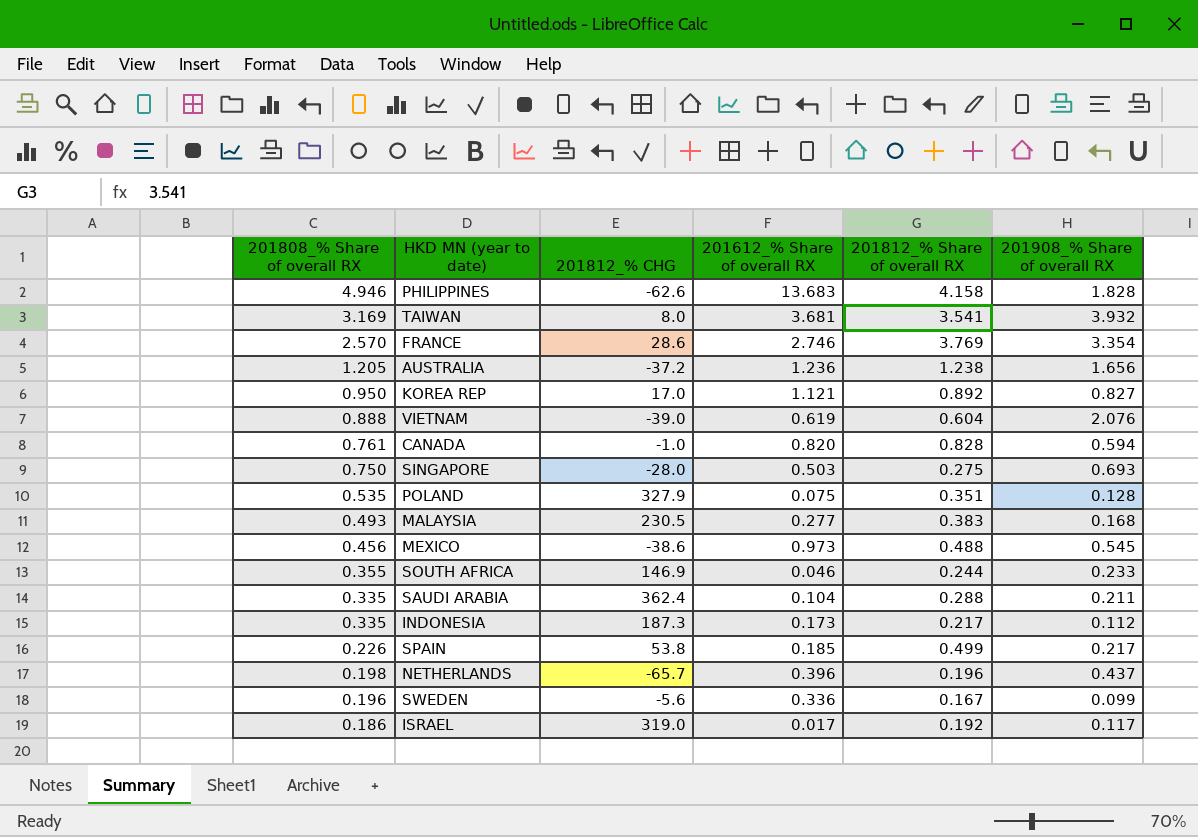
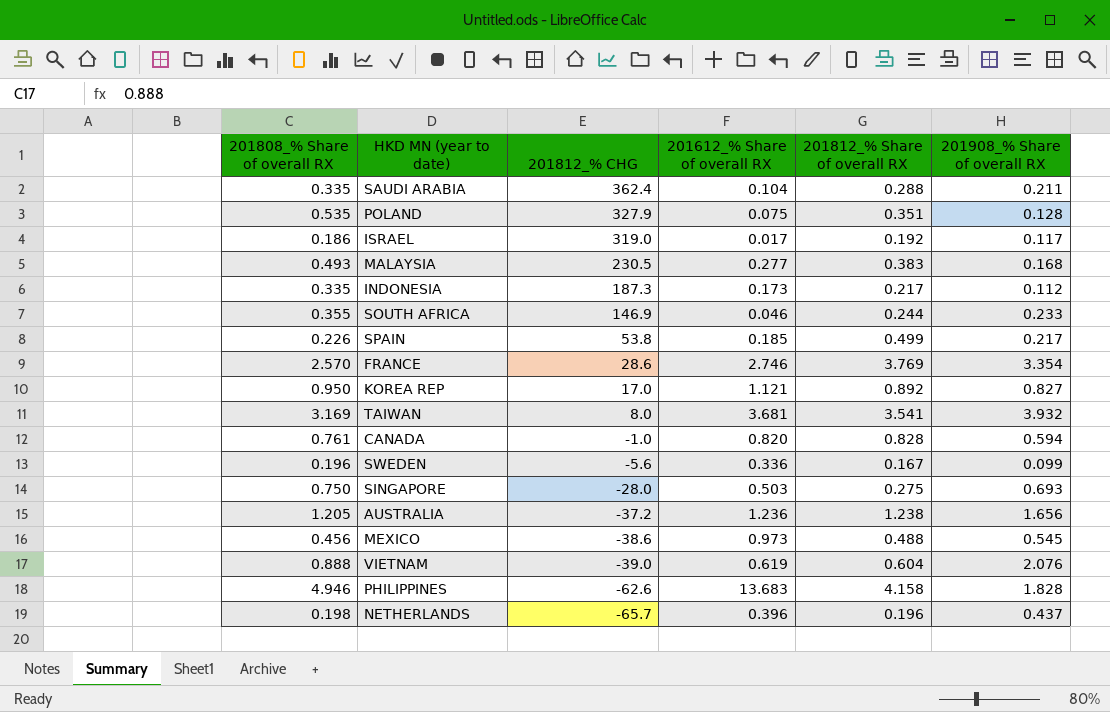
row order: 201808_% Share of overall RX descending -> 201812_% CHG descending

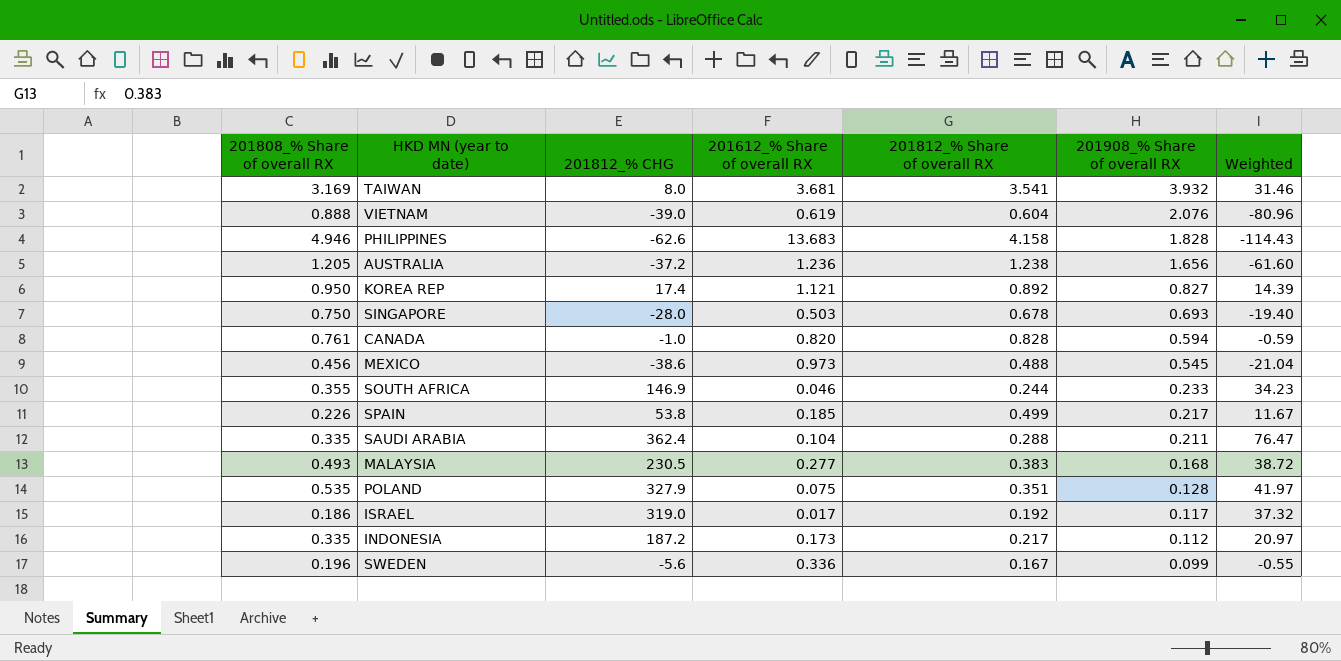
row order: 201812_% CHG descending -> 201908_% Share of overall RX descending
column Weighted | formula: none -> [201812_% CHG] * [201908_% Share of overall RX]
row FRANCE: 2.570 | 28.6 | 2.746 | 3.769 | 3.354 -> none
row NETHERLANDS: 0.198 | -65.7 | 0.396 | 0.196 | 0.437 -> none
KOREA REP | 201812_% CHG: 17.0 -> 17.4
SINGAPORE | 201812_% Share of overall RX: 0.275 -> 0.678
INDONESIA | 201812_% CHG: 187.3 -> 187.2

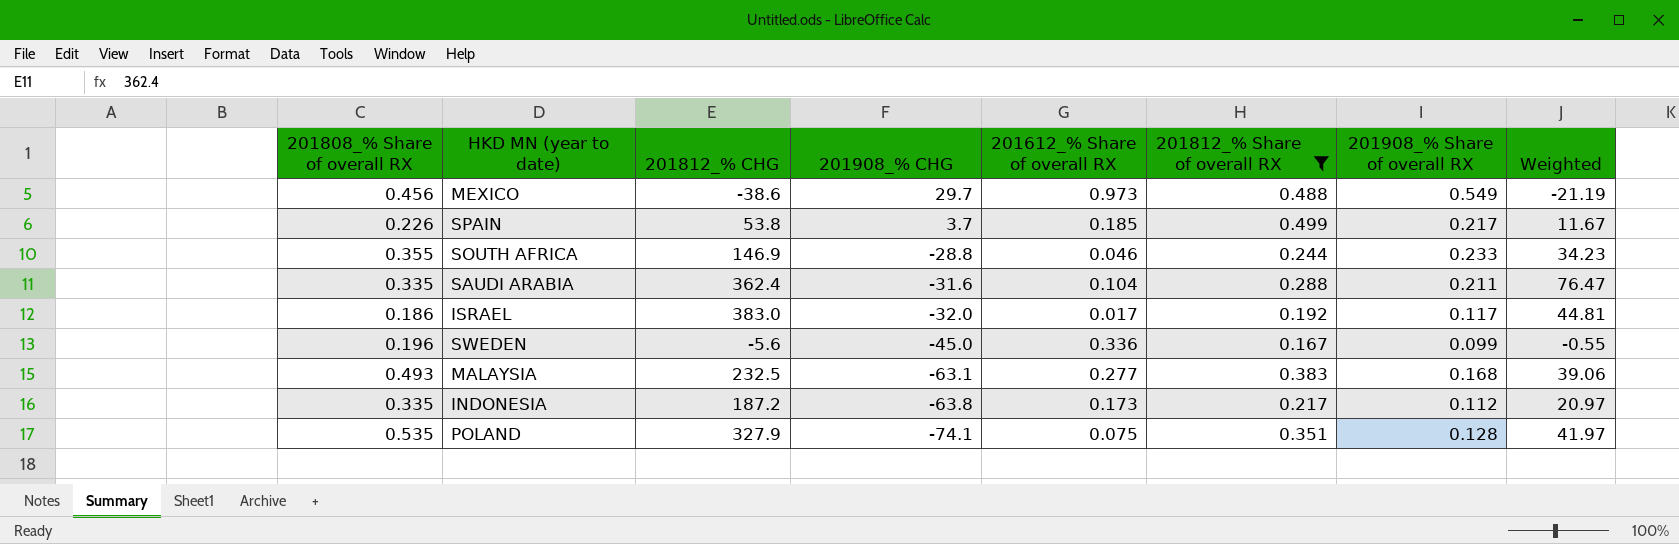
filter: none -> 201812_% Share of overall RX <= 0.499
row order: 201908_% Share of overall RX descending -> 201908_% CHG descending
column 201908_% CHG | position: none -> 4
MEXICO | 201908_% Share of overall RX: 0.545 -> 0.549
MEXICO | Weighted: -21.04 -> -21.19
ISRAEL | 201812_% CHG: 319.0 -> 383.0
ISRAEL | Weighted: 37.32 -> 44.81
MALAYSIA | 201812_% CHG: 230.5 -> 232.5
MALAYSIA | Weighted: 38.72 -> 39.06

